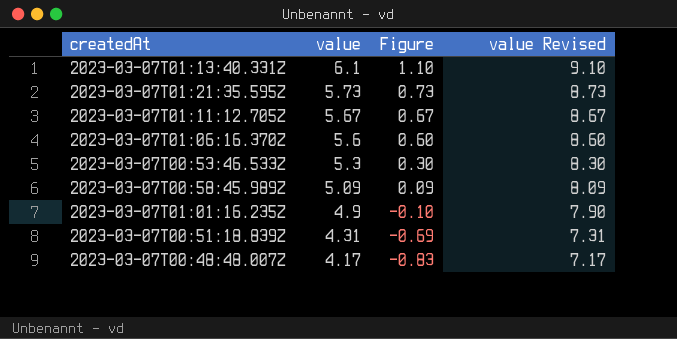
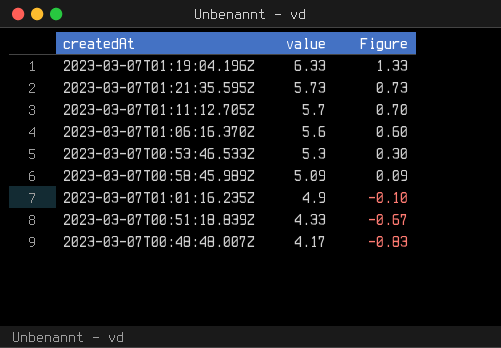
column value Revised | formula: [value] + 3 -> none
row 2023-03-07T01:13:40.331Z: 6.1 | 1.10 | 9.10 -> none
row 2023-03-07T01:19:04.196Z: none -> 6.33 | 1.33
2023-03-07T01:11:12.705Z | value: 5.67 -> 5.7
2023-03-07T01:11:12.705Z | Figure: 0.67 -> 0.70
2023-03-07T00:51:18.839Z | value: 4.31 -> 4.33
2023-03-07T00:51:18.839Z | Figure: -0.69 -> -0.67

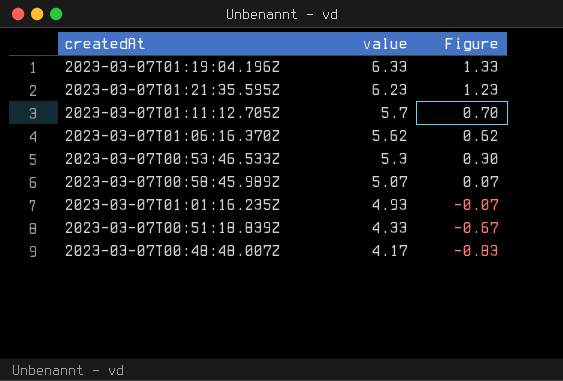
2023-03-07T01:21:35.595Z | value: 5.73 -> 6.23
2023-03-07T01:21:35.595Z | Figure: 0.73 -> 1.23
2023-03-07T01:06:16.370Z | value: 5.6 -> 5.62
2023-03-07T01:06:16.370Z | Figure: 0.60 -> 0.62
2023-03-07T00:58:45.989Z | value: 5.09 -> 5.07
2023-03-07T00:58:45.989Z | Figure: 0.09 -> 0.07
2023-03-07T01:01:16.235Z | value: 4.9 -> 4.93
2023-03-07T01:01:16.235Z | Figure: -0.10 -> -0.07

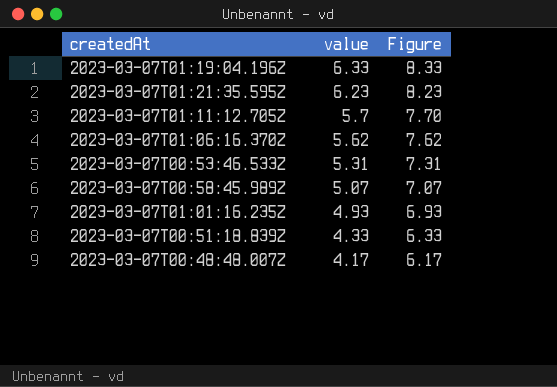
column Figure | formula: [value] - 5 -> [value] + 2
2023-03-07T00:53:46.533Z | value: 5.3 -> 5.31

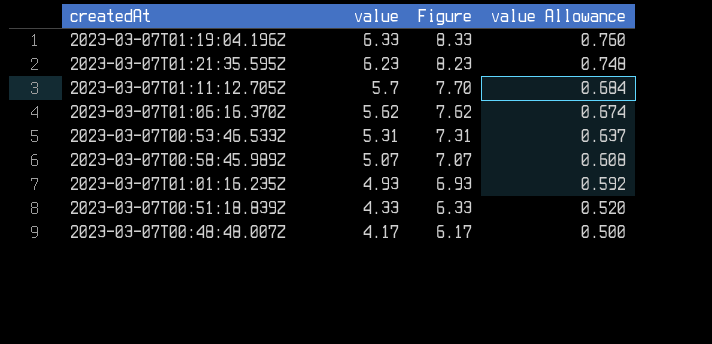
column value Allowance | formula: none -> [value] * 0.12

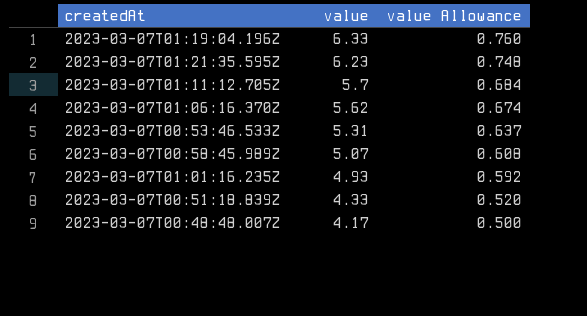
column Figure | formula: [value] + 2 -> none

